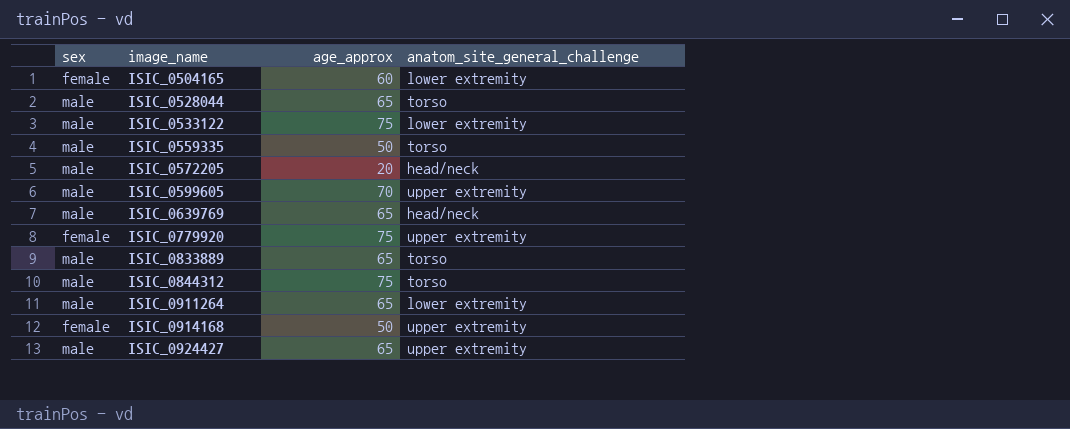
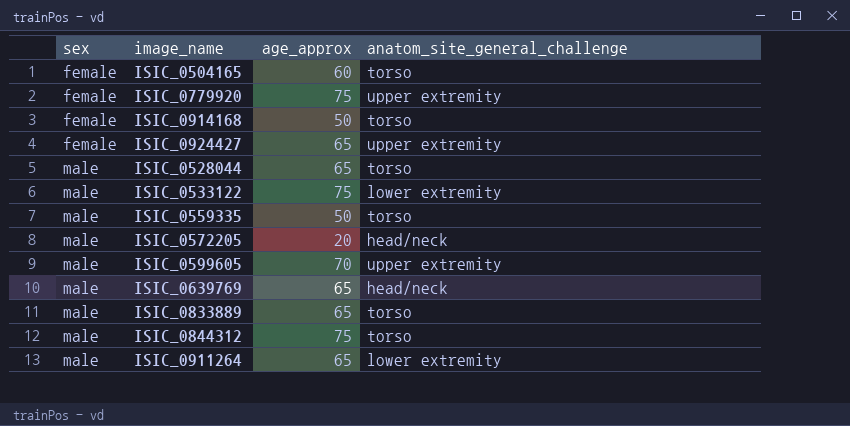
row order: image_name ascending -> sex ascending
ISIC_0504165 | anatom_site_general_challenge: lower extremity -> torso
ISIC_0914168 | anatom_site_general_challenge: upper extremity -> torso
ISIC_0924427 | sex: male -> female

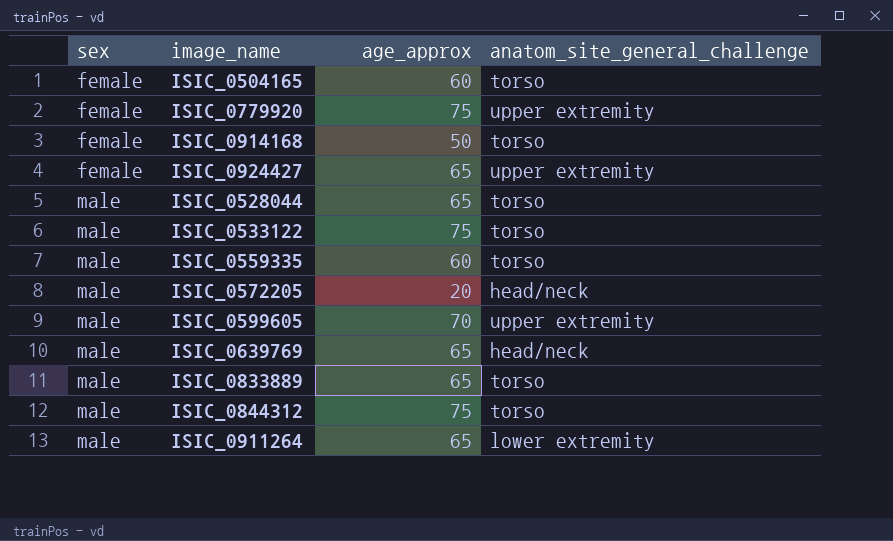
ISIC_0533122 | anatom_site_general_challenge: lower extremity -> torso
ISIC_0559335 | age_approx: 50 -> 60

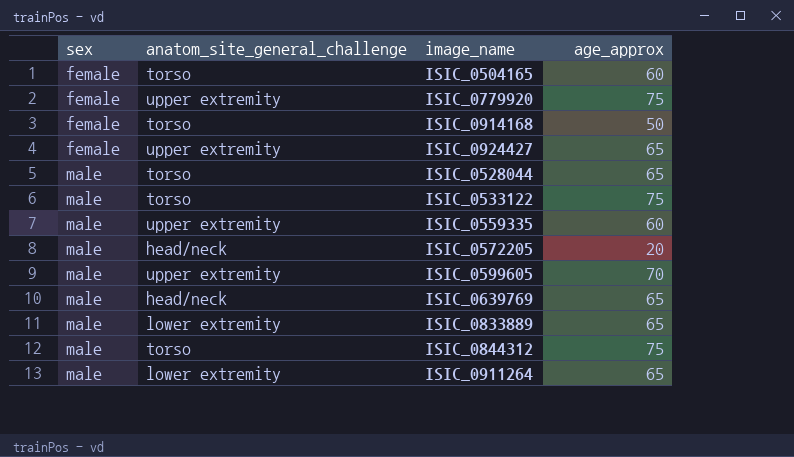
column anatom_site_general_challenge | position: 4 -> 2
ISIC_0559335 | anatom_site_general_challenge: torso -> upper extremity
ISIC_0833889 | anatom_site_general_challenge: torso -> lower extremity

